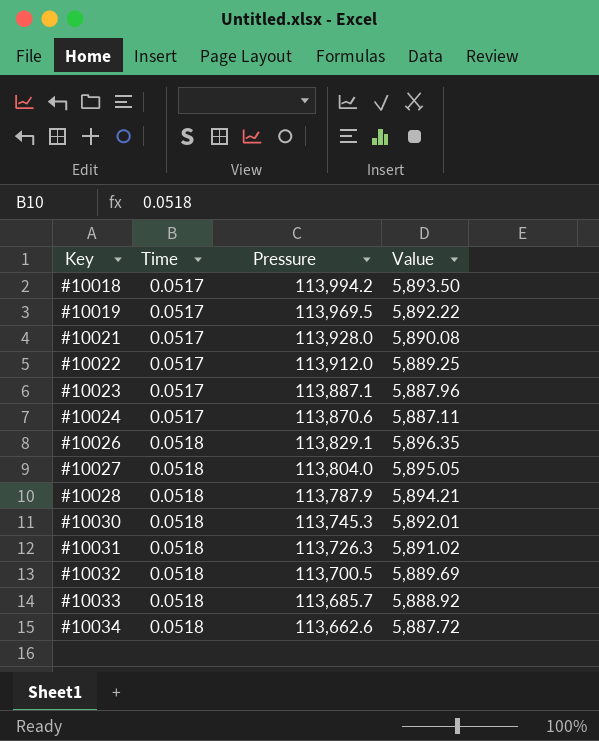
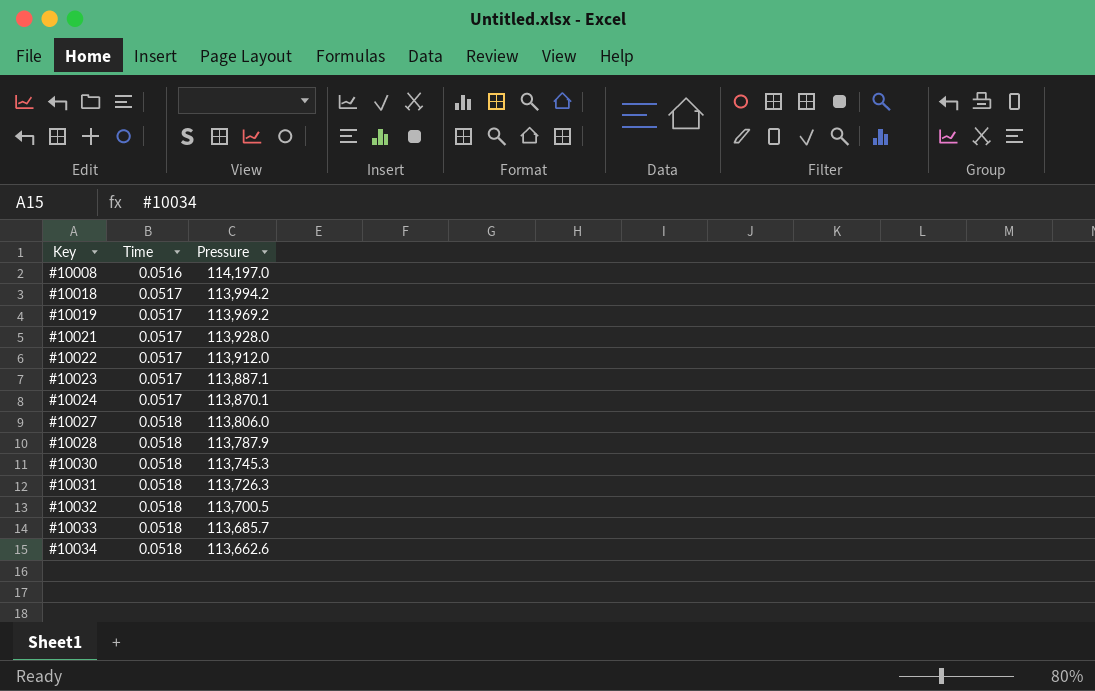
column Value | formula: [Time] * [Pressure] -> none
row #10026: 0.0518 | 113,829.1 | 5,896.35 -> none
row #10008: none -> 0.0516 | 114,197.0
#10019 | Pressure: 113,969.5 -> 113,969.2
#10024 | Pressure: 113,870.6 -> 113,870.1
#10027 | Pressure: 113,804.0 -> 113,806.0

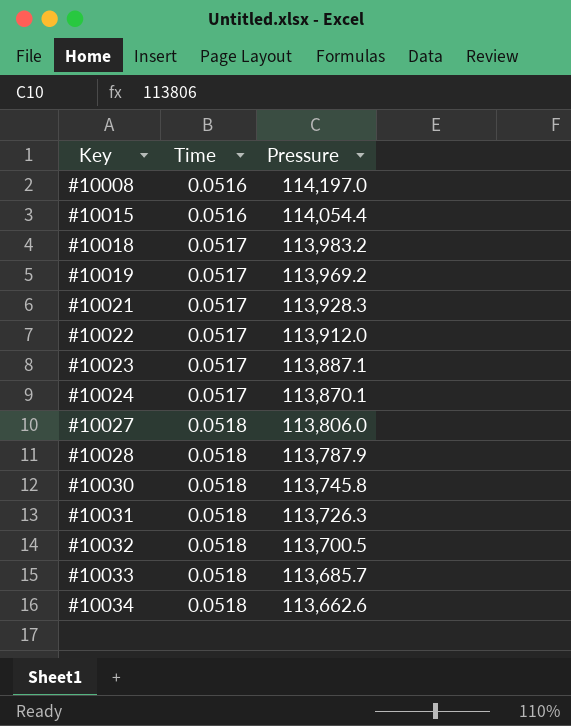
row #10015: none -> 0.0516 | 114,054.4
#10018 | Pressure: 113,994.2 -> 113,983.2
#10021 | Pressure: 113,928.0 -> 113,928.3
#10030 | Pressure: 113,745.3 -> 113,745.8

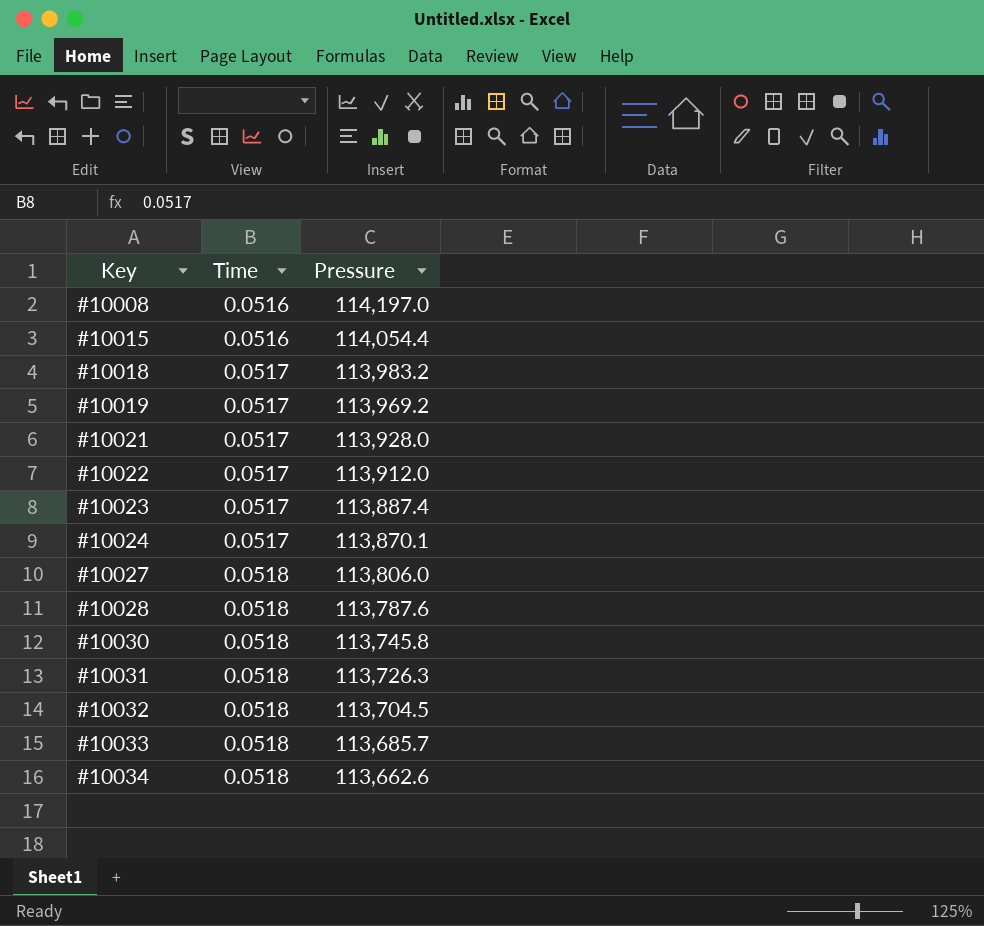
#10021 | Pressure: 113,928.3 -> 113,928.0
#10023 | Pressure: 113,887.1 -> 113,887.4
#10028 | Pressure: 113,787.9 -> 113,787.6
#10032 | Pressure: 113,700.5 -> 113,704.5

